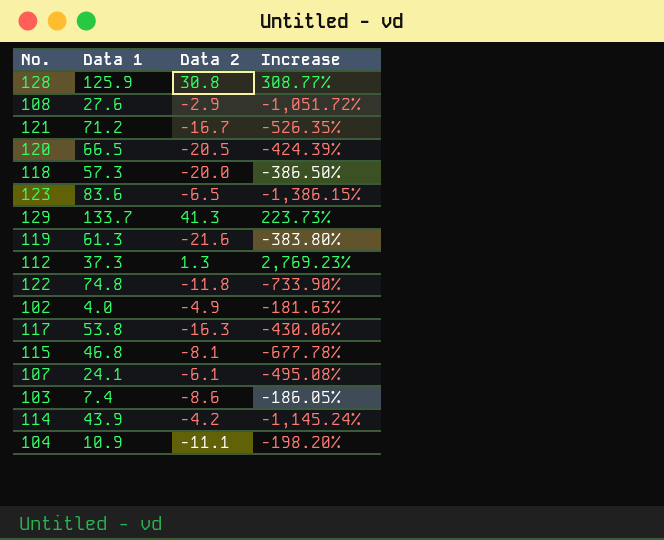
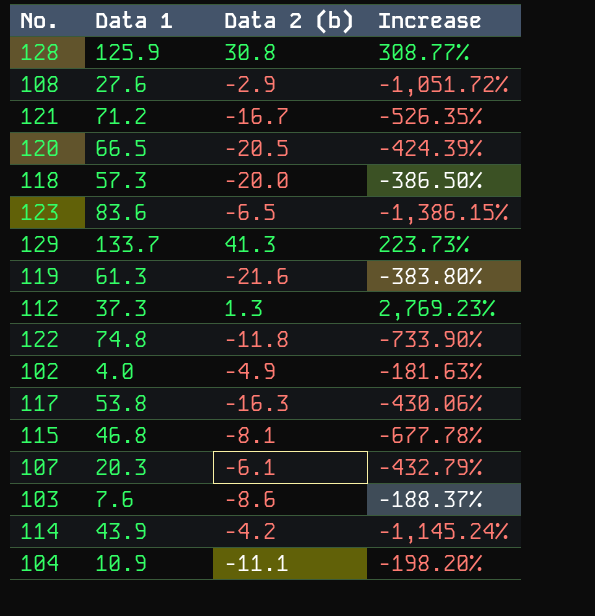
column name: Data 2 -> Data 2 (b)
107 | Data 1: 24.1 -> 20.3
107 | Increase: -495.08% -> -432.79%
103 | Data 1: 7.4 -> 7.6
103 | Increase: -186.05% -> -188.37%

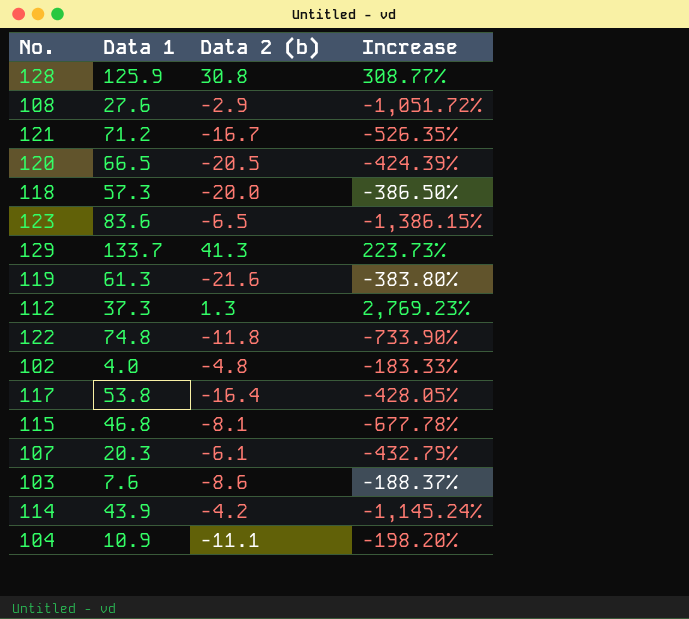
102 | Data 2 (b): -4.9 -> -4.8
102 | Increase: -181.63% -> -183.33%
117 | Data 2 (b): -16.3 -> -16.4
117 | Increase: -430.06% -> -428.05%

